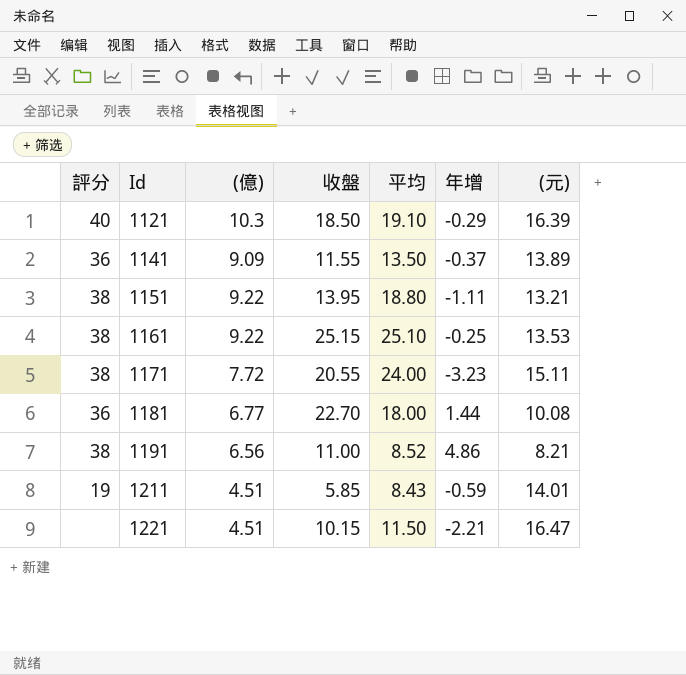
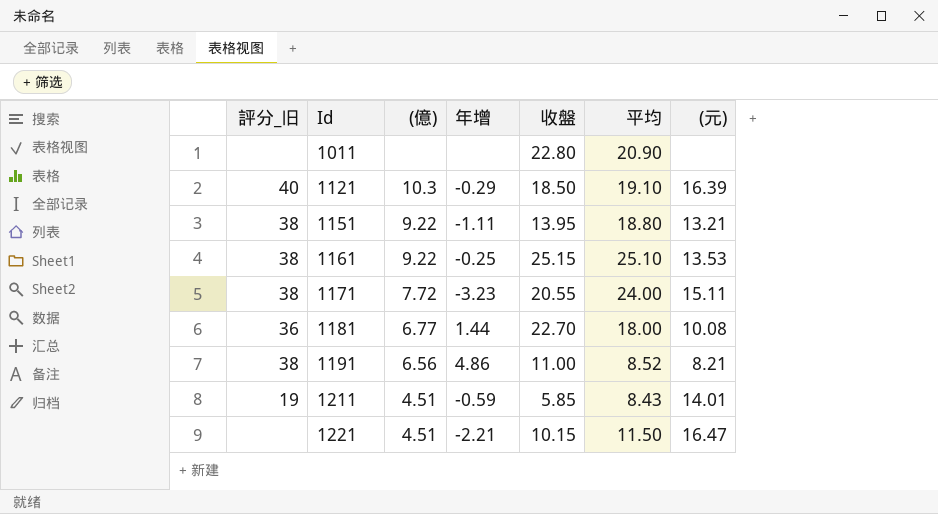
column name: 評分 -> 評分_旧
column 年增 | position: 6 -> 4
row 1141: 36 | 9.09 | 11.55 | 13.50 | -0.37 | 13.89 -> none
row 1011: none -> none | none | none | 22.80 | 20.90 | none

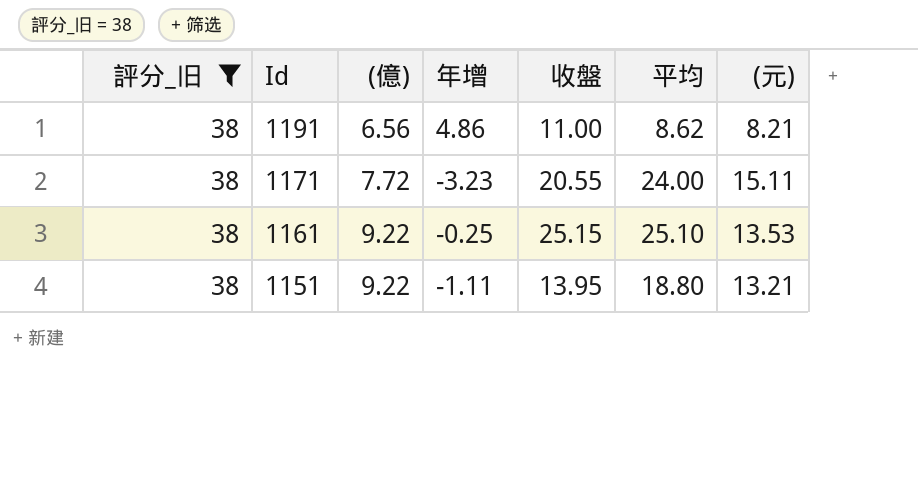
filter: none -> 評分_旧 = 38
row order: Id ascending -> Id descending
1191 | 平均: 8.52 -> 8.62

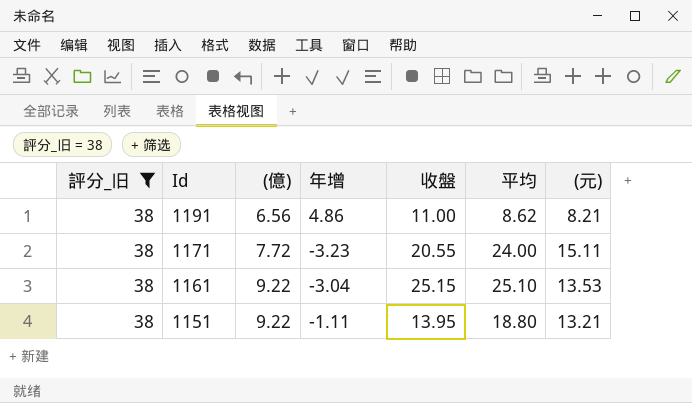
1161 | 年增: -0.25 -> -3.04

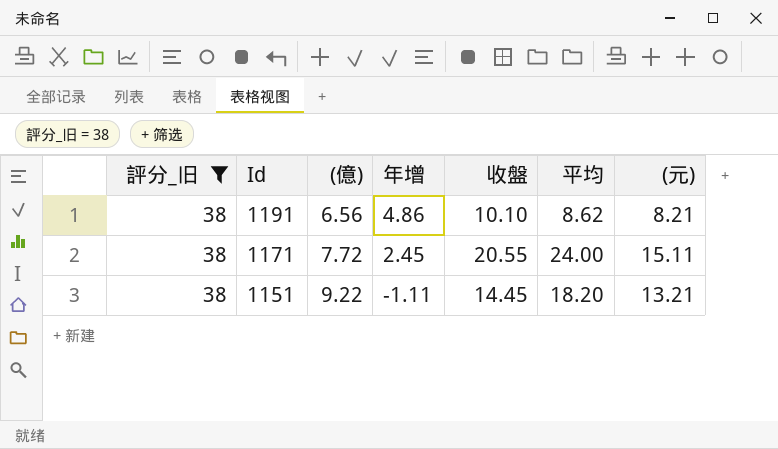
row 1161: 38 | 9.22 | -3.04 | 25.15 | 25.10 | 13.53 -> none
1191 | 收盤: 11.00 -> 10.10
1171 | 年增: -3.23 -> 2.45
1151 | 收盤: 13.95 -> 14.45
1151 | 平均: 18.80 -> 18.20

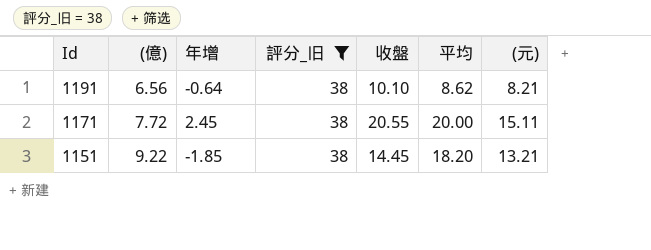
column 評分_旧 | position: 1 -> 4
1191 | 年增: 4.86 -> -0.64
1171 | 平均: 24.00 -> 20.00
1151 | 年增: -1.11 -> -1.85

